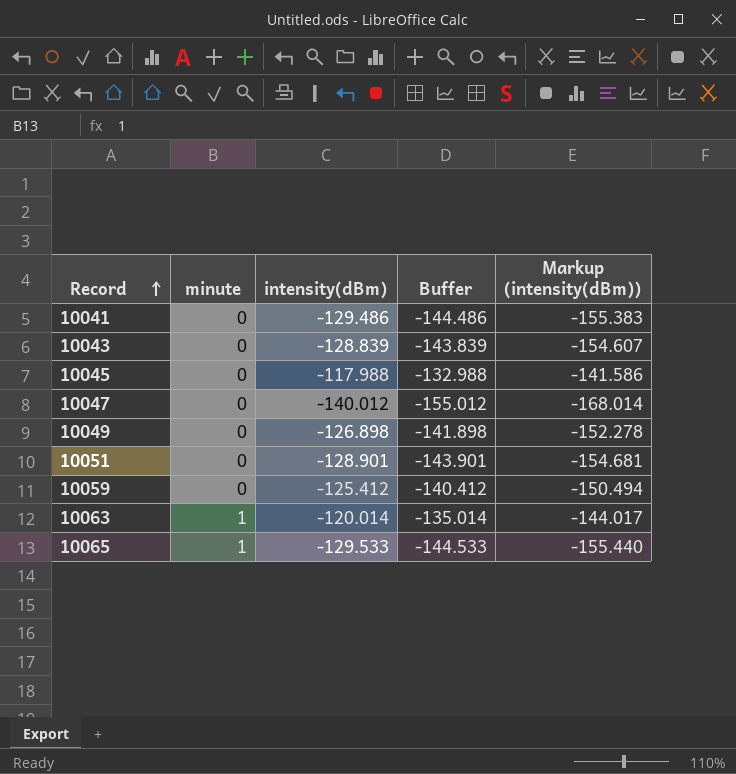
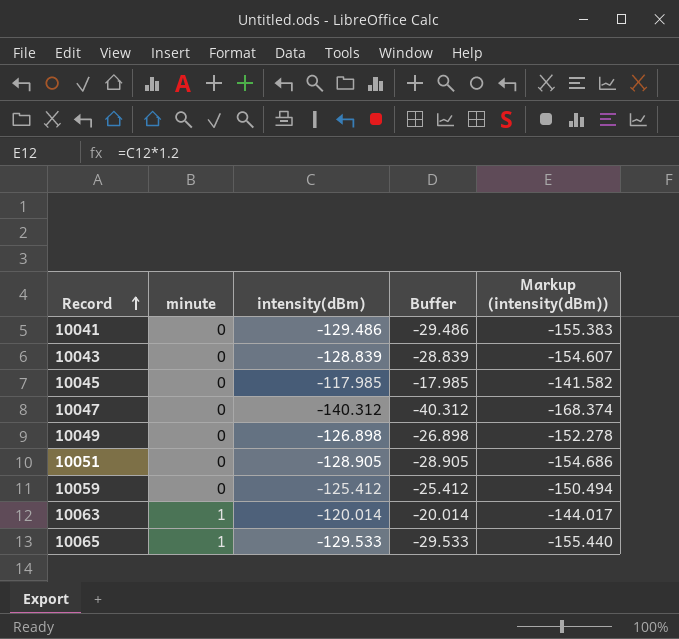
column Buffer | formula: [intensity(dBm)] - 15 -> [intensity(dBm)] + 100
10045 | intensity(dBm): -117.988 -> -117.985
10045 | Markup (intensity(dBm)): -141.586 -> -141.582
10047 | intensity(dBm): -140.012 -> -140.312
10047 | Markup (intensity(dBm)): -168.014 -> -168.374
10051 | intensity(dBm): -128.901 -> -128.905
10051 | Markup (intensity(dBm)): -154.681 -> -154.686

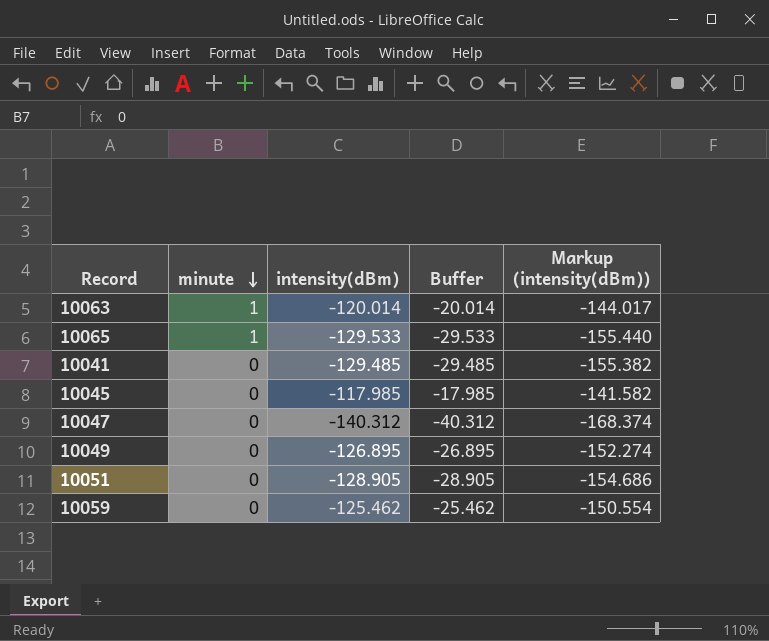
row order: Record ascending -> minute descending
row 10043: 0 | -128.839 | -28.839 | -154.607 -> none
10041 | intensity(dBm): -129.486 -> -129.485
10041 | Buffer: -29.486 -> -29.485
10041 | Markup (intensity(dBm)): -155.383 -> -155.382
10049 | intensity(dBm): -126.898 -> -126.895
10049 | Buffer: -26.898 -> -26.895
10049 | Markup (intensity(dBm)): -152.278 -> -152.274
10059 | intensity(dBm): -125.412 -> -125.462
10059 | Buffer: -25.412 -> -25.462
10059 | Markup (intensity(dBm)): -150.494 -> -150.554

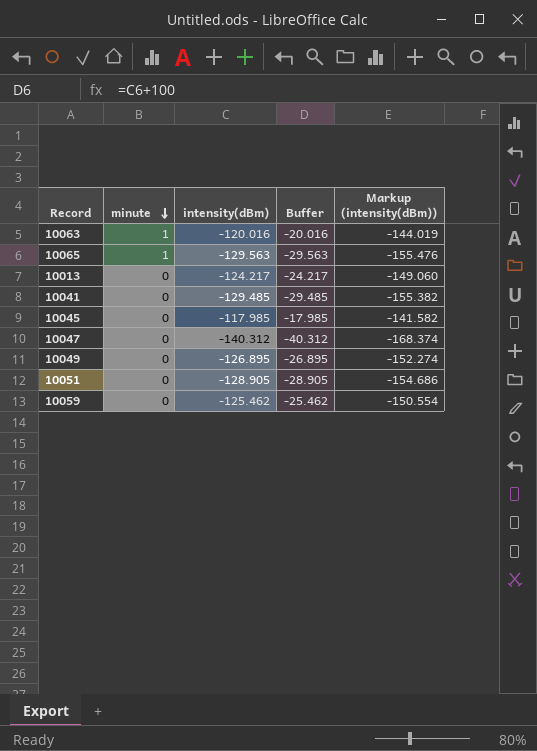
10063 | intensity(dBm): -120.014 -> -120.016
10063 | Buffer: -20.014 -> -20.016
10063 | Markup (intensity(dBm)): -144.017 -> -144.019
10065 | intensity(dBm): -129.533 -> -129.563
10065 | Buffer: -29.533 -> -29.563
10065 | Markup (intensity(dBm)): -155.440 -> -155.476
row 10013: none -> 0 | -124.217 | -24.217 | -149.060

